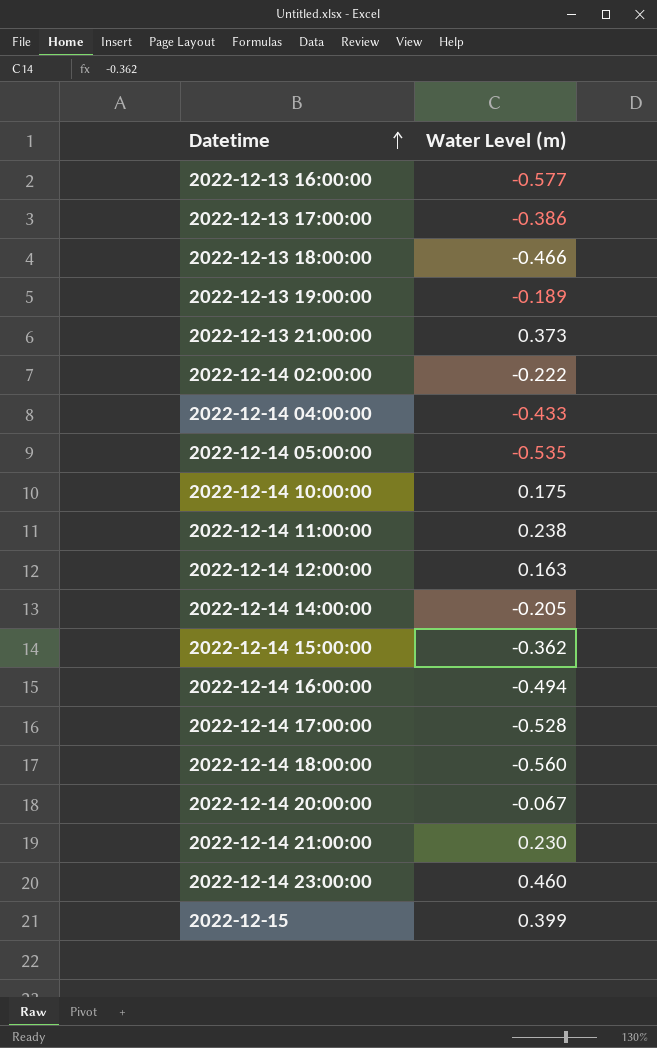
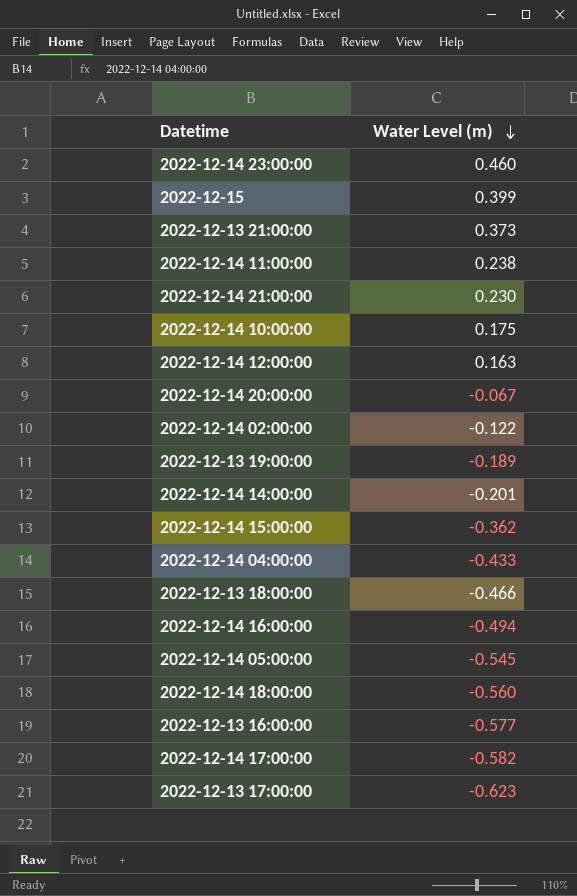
row order: Datetime ascending -> Water Level (m) descending
2022-12-14 02:00:00 | Water Level (m): -0.222 -> -0.122
2022-12-14 14:00:00 | Water Level (m): -0.205 -> -0.201
2022-12-14 05:00:00 | Water Level (m): -0.535 -> -0.545
2022-12-14 17:00:00 | Water Level (m): -0.528 -> -0.582
2022-12-13 17:00:00 | Water Level (m): -0.386 -> -0.623

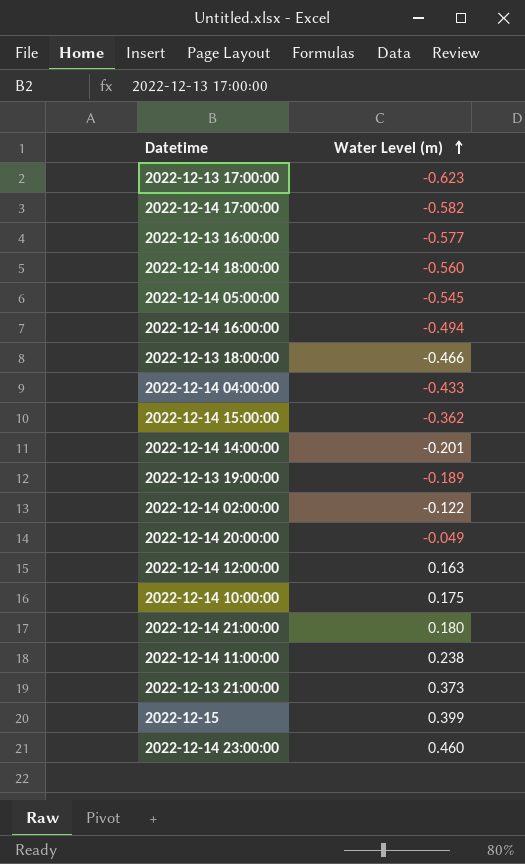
row order: Water Level (m) descending -> Water Level (m) ascending
2022-12-14 20:00:00 | Water Level (m): -0.067 -> -0.049
2022-12-14 21:00:00 | Water Level (m): 0.230 -> 0.180

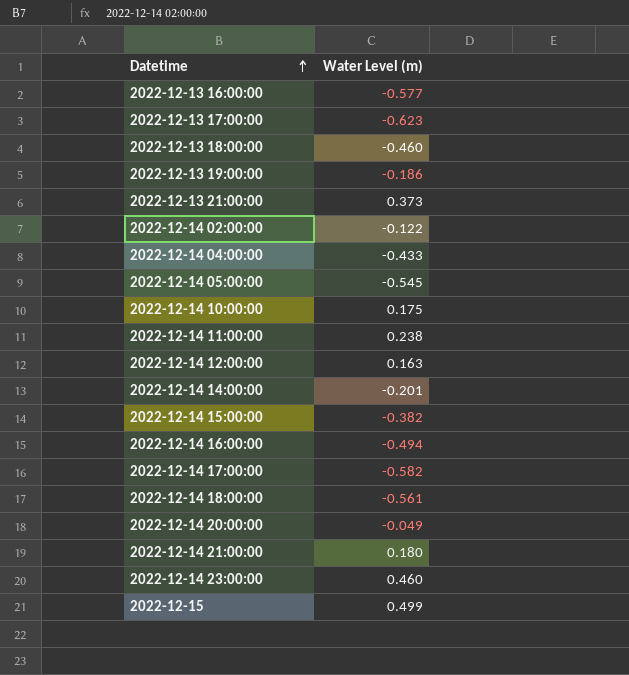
row order: Water Level (m) ascending -> Datetime ascending
2022-12-13 18:00:00 | Water Level (m): -0.466 -> -0.460
2022-12-13 19:00:00 | Water Level (m): -0.189 -> -0.186
2022-12-14 15:00:00 | Water Level (m): -0.362 -> -0.382
2022-12-14 18:00:00 | Water Level (m): -0.560 -> -0.561
2022-12-15 | Water Level (m): 0.399 -> 0.499

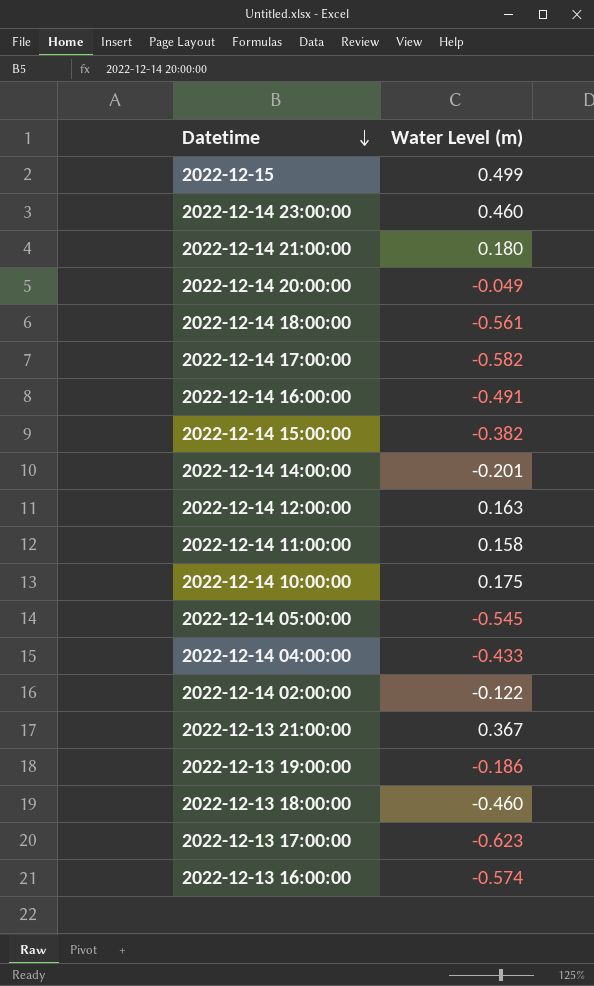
row order: Datetime ascending -> Datetime descending
2022-12-14 16:00:00 | Water Level (m): -0.494 -> -0.491
2022-12-14 11:00:00 | Water Level (m): 0.238 -> 0.158
2022-12-13 21:00:00 | Water Level (m): 0.373 -> 0.367
2022-12-13 16:00:00 | Water Level (m): -0.577 -> -0.574

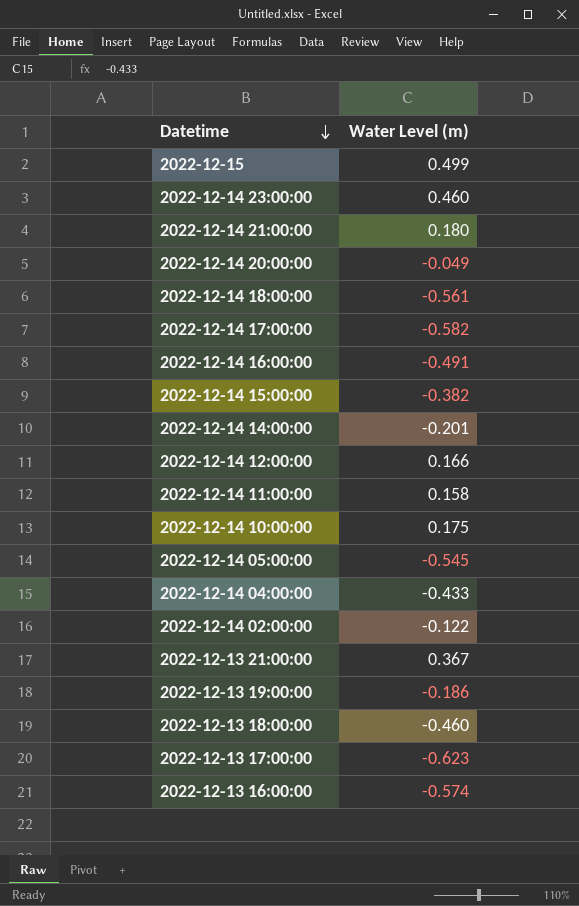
2022-12-14 12:00:00 | Water Level (m): 0.163 -> 0.166

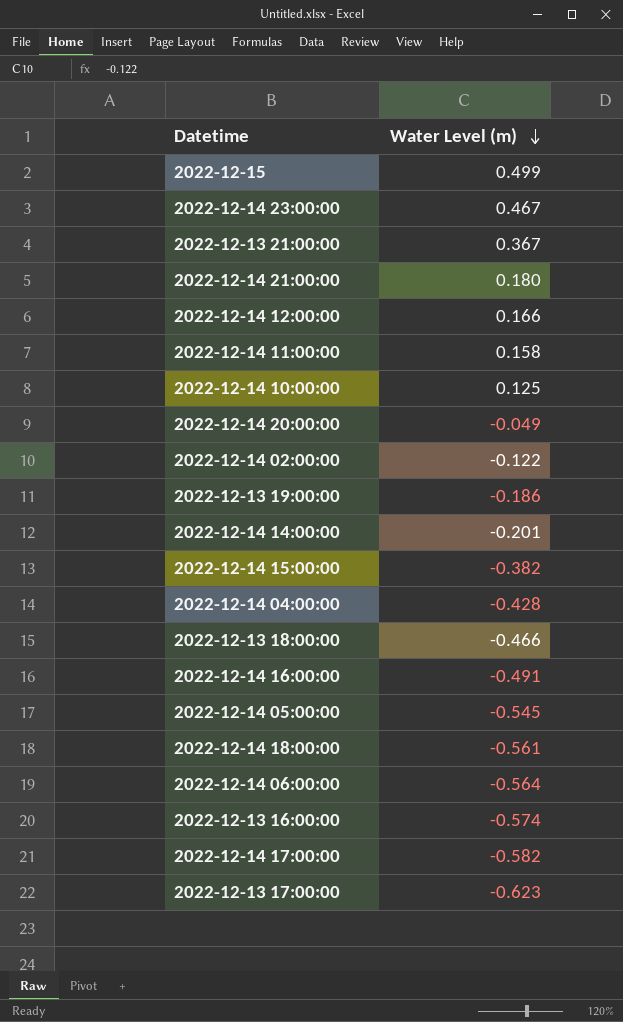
row order: Datetime descending -> Water Level (m) descending
2022-12-14 23:00:00 | Water Level (m): 0.460 -> 0.467
2022-12-14 10:00:00 | Water Level (m): 0.175 -> 0.125
2022-12-14 04:00:00 | Water Level (m): -0.433 -> -0.428
2022-12-13 18:00:00 | Water Level (m): -0.460 -> -0.466
row 2022-12-14 06:00:00: none -> -0.564

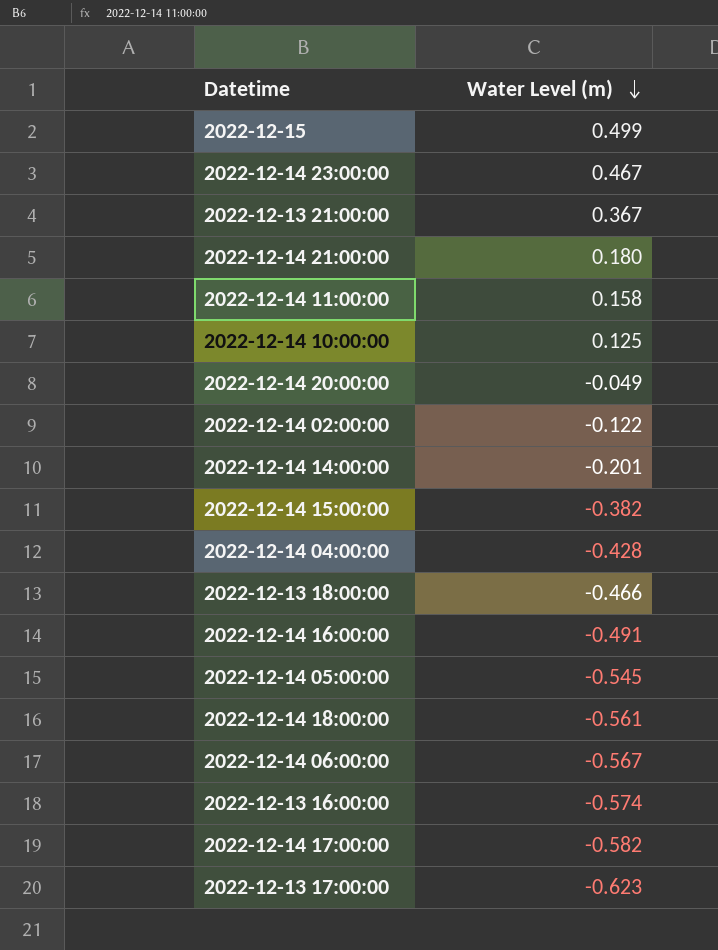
row 2022-12-14 12:00:00: 0.166 -> none
row 2022-12-13 19:00:00: -0.186 -> none
2022-12-14 06:00:00 | Water Level (m): -0.564 -> -0.567

